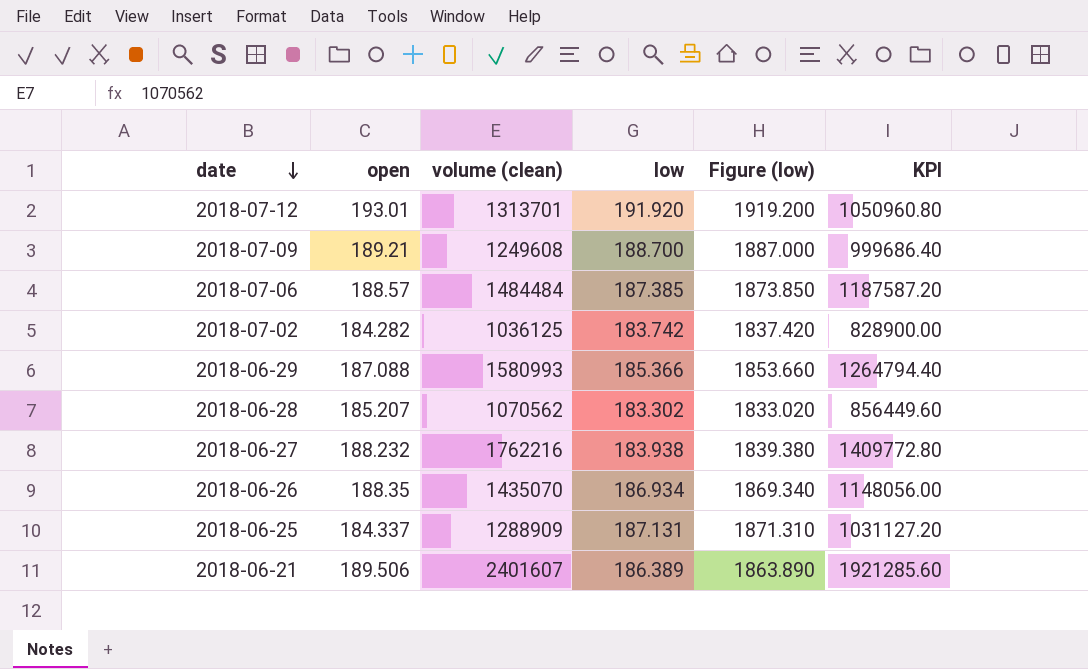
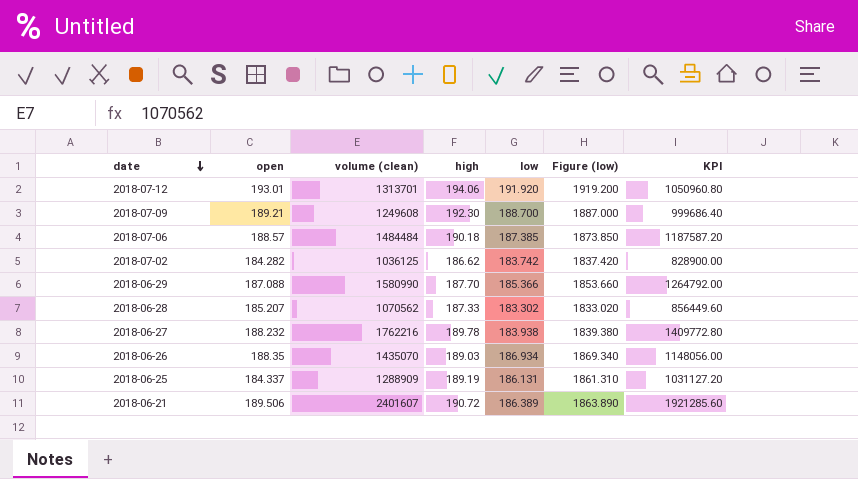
column high | position: none -> 4
2018-06-29 | volume (clean): 1580993 -> 1580990
2018-06-29 | KPI: 1264794.40 -> 1264792.00
2018-06-25 | low: 187.131 -> 186.131
2018-06-25 | Figure (low): 1871.310 -> 1861.310

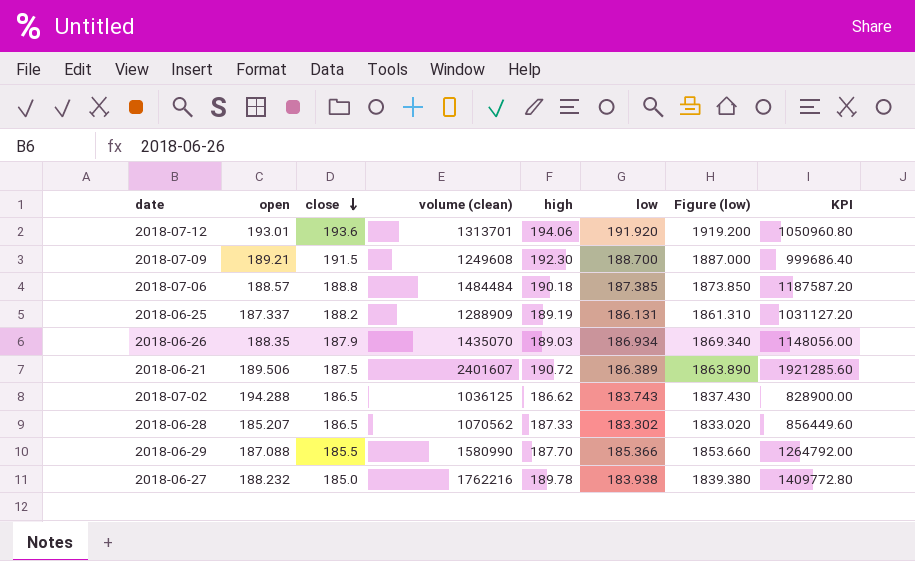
row order: date descending -> close descending
column close | position: none -> 3
2018-06-25 | open: 184.337 -> 187.337
2018-07-02 | open: 184.282 -> 194.288
2018-07-02 | low: 183.742 -> 183.743
2018-07-02 | Figure (low): 1837.420 -> 1837.430

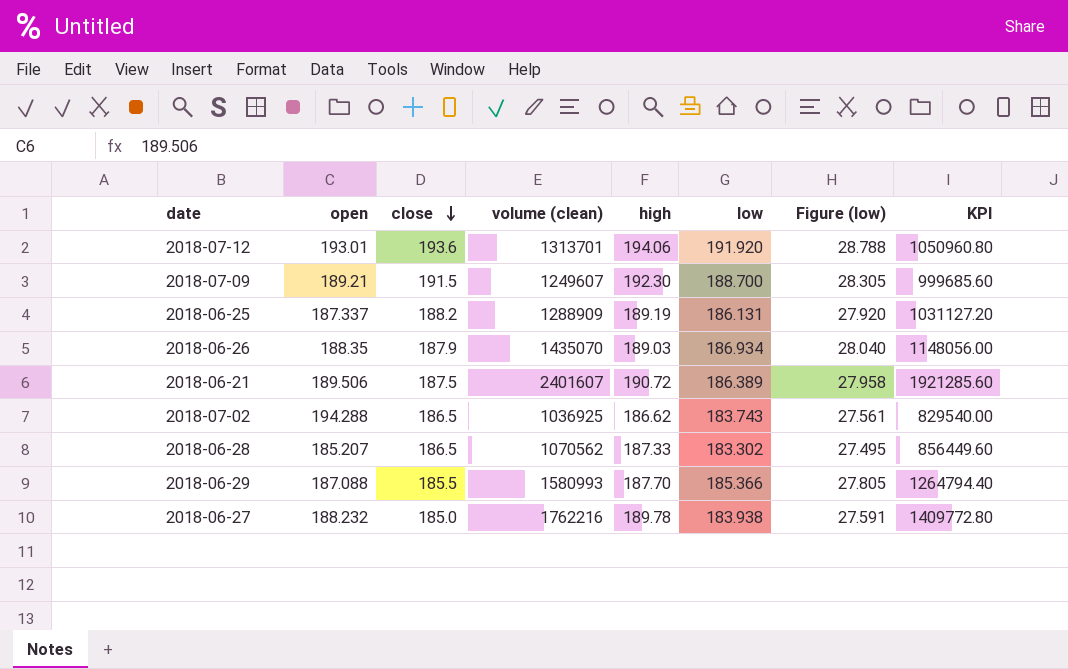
column Figure (low) | formula: [low] * 10 -> [low] * 0.15
row 2018-07-06: 188.57 | 188.8 | 1484484 | 190.18 | 187.385 | 1873.850 | 1187587.20 -> none
2018-07-09 | volume (clean): 1249608 -> 1249607
2018-07-09 | KPI: 999686.40 -> 999685.60
2018-07-02 | volume (clean): 1036125 -> 1036925
2018-07-02 | KPI: 828900.00 -> 829540.00
2018-06-29 | volume (clean): 1580990 -> 1580993
2018-06-29 | KPI: 1264792.00 -> 1264794.40

